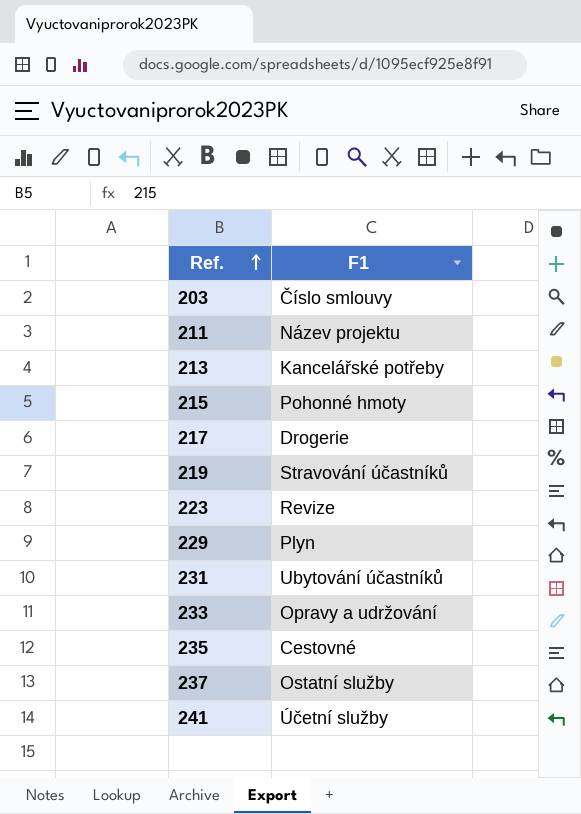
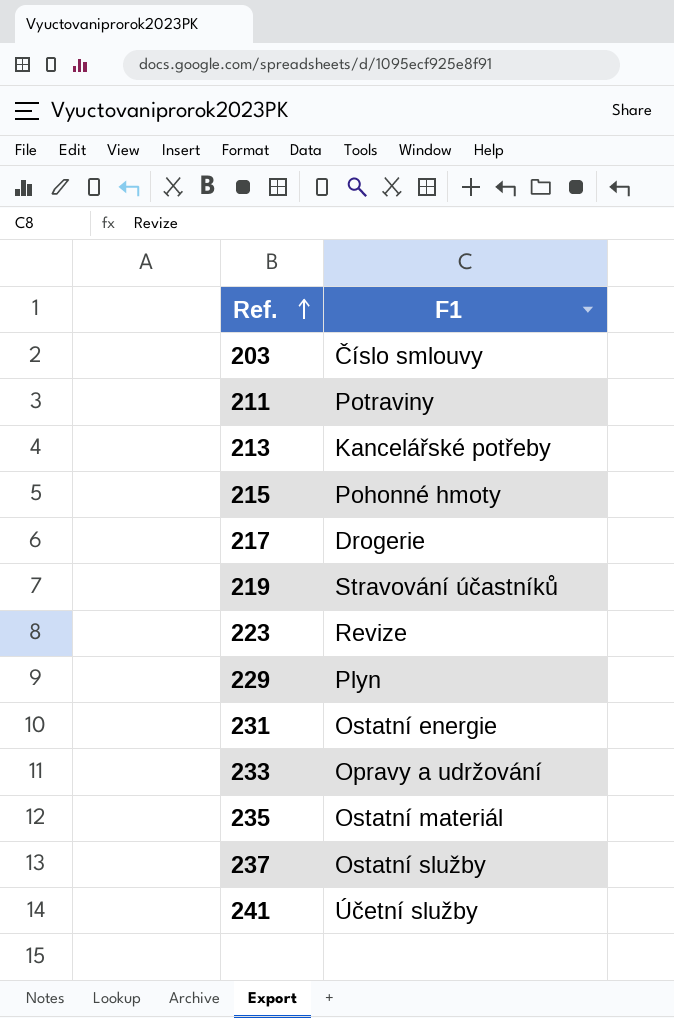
211 | F1: Název projektu -> Potraviny
231 | F1: Ubytování účastníků -> Ostatní energie
235 | F1: Cestovné -> Ostatní materiál

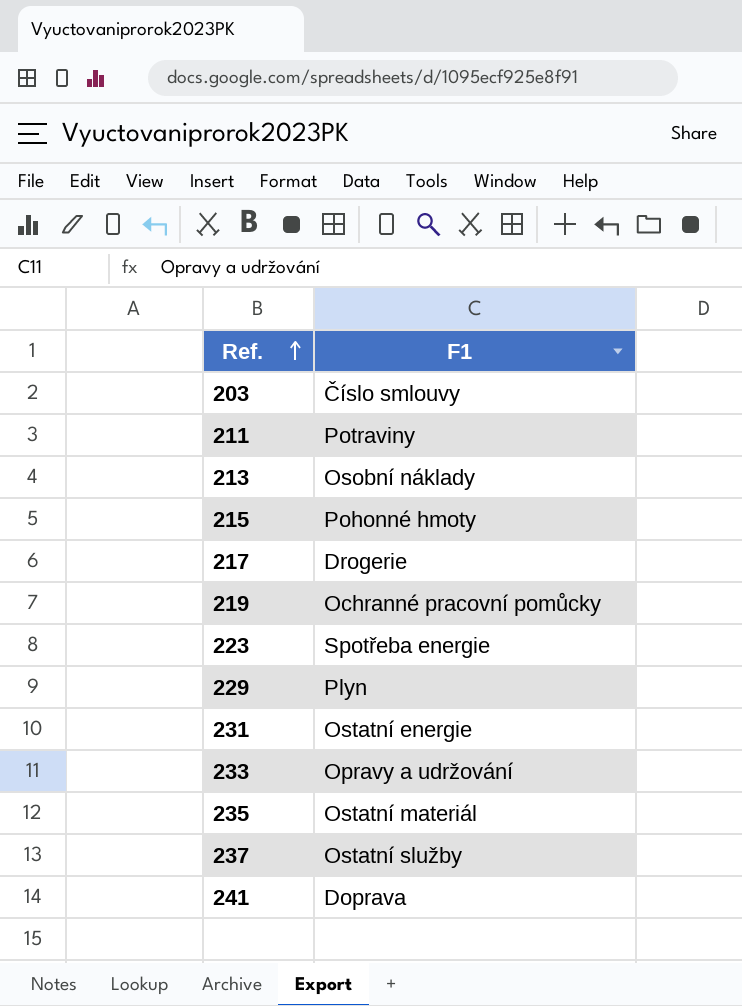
213 | F1: Kancelářské potřeby -> Osobní náklady
219 | F1: Stravování účastníků -> Ochranné pracovní pomůcky
223 | F1: Revize -> Spotřeba energie
241 | F1: Účetní služby -> Doprava

